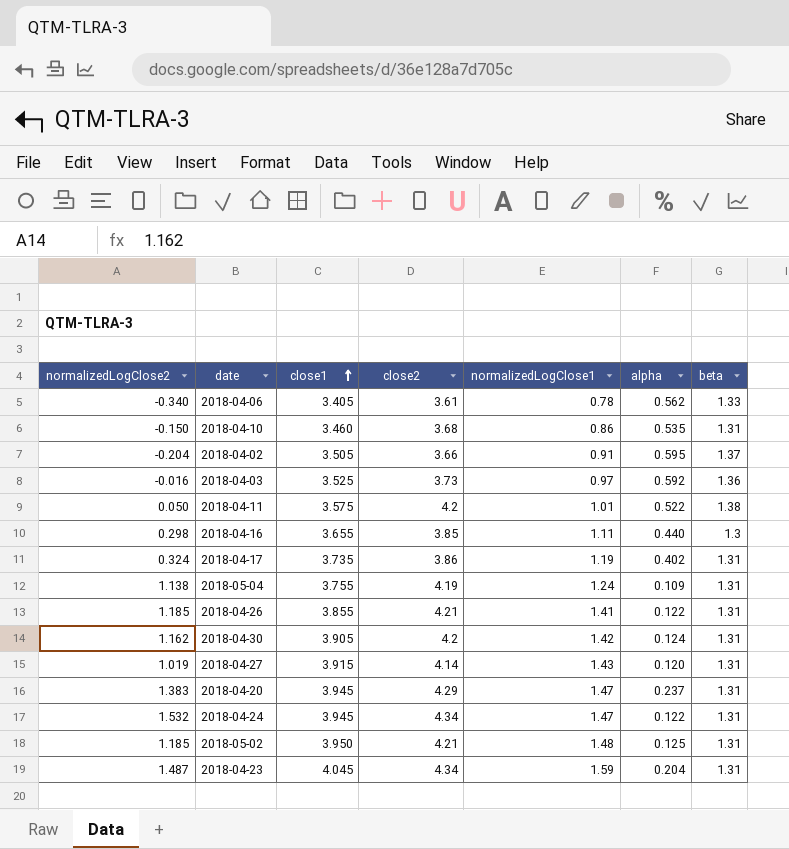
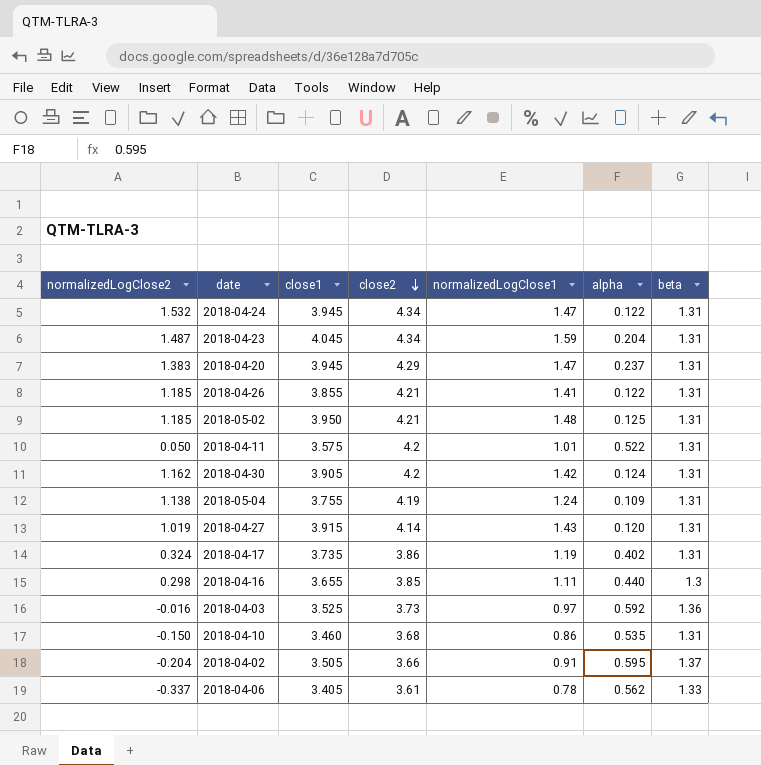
row order: close1 ascending -> close2 descending
2018-04-11 | beta: 1.38 -> 1.31
2018-04-06 | normalizedLogClose2: -0.340 -> -0.337

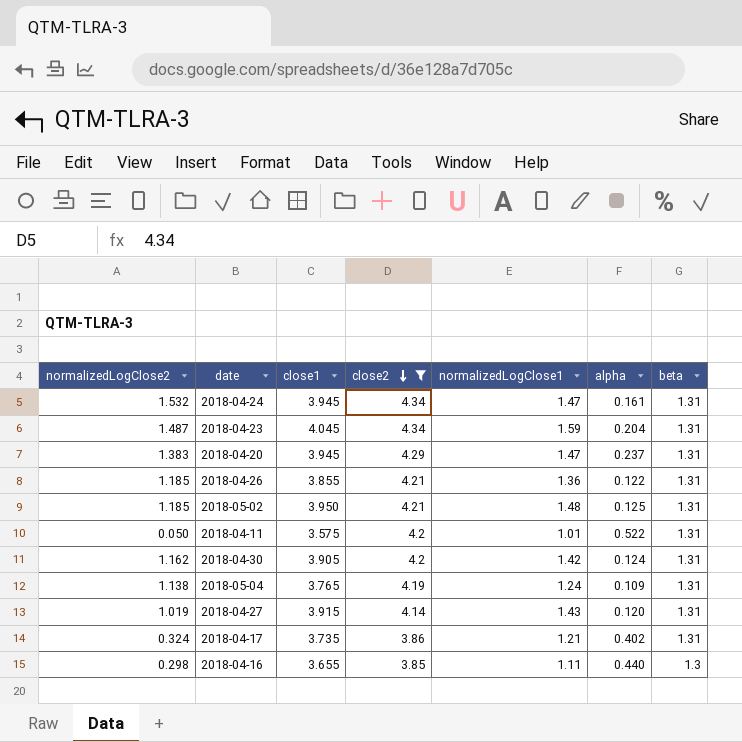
filter: none -> close2 >= 3.85
2018-04-24 | alpha: 0.122 -> 0.161
2018-04-26 | normalizedLogClose1: 1.41 -> 1.36
2018-05-04 | close1: 3.755 -> 3.765
2018-04-17 | normalizedLogClose1: 1.19 -> 1.21

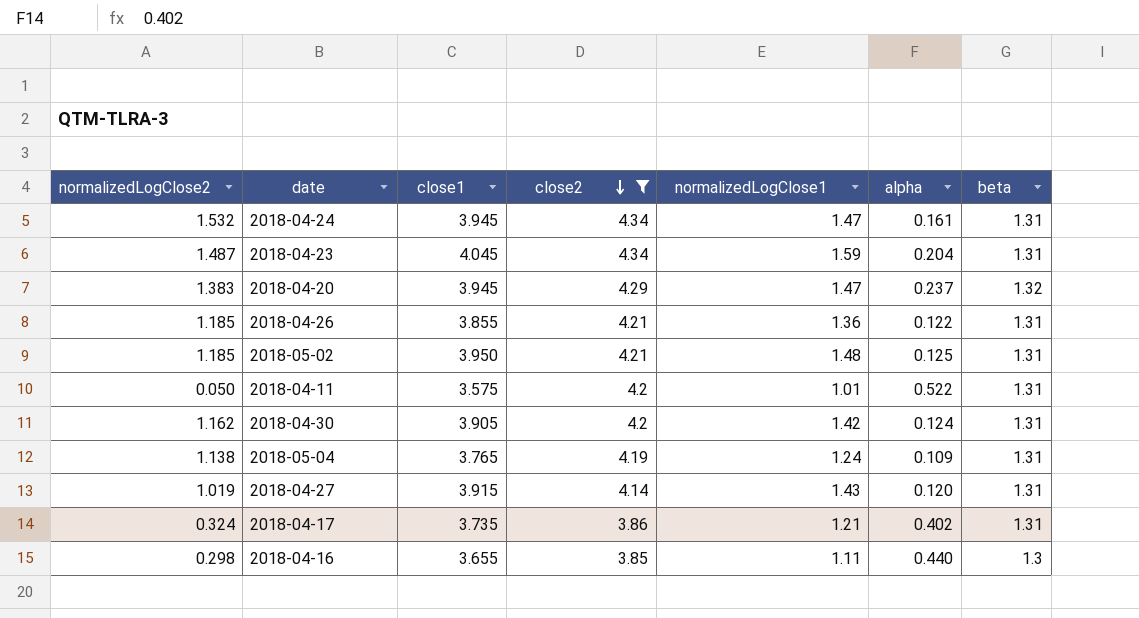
2018-04-20 | beta: 1.31 -> 1.32

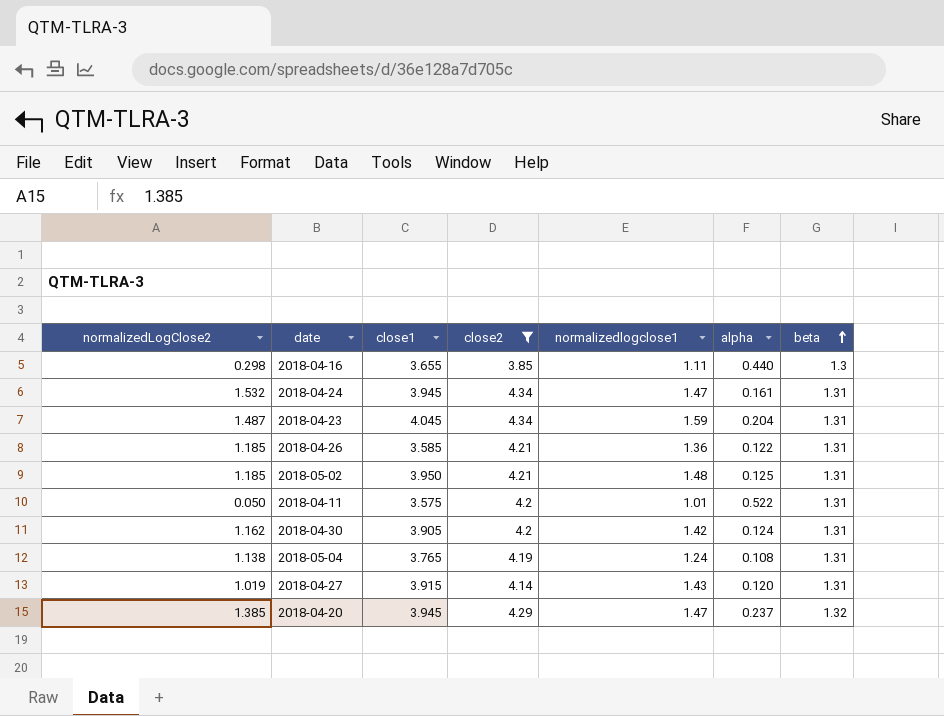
row order: close2 descending -> beta ascending
column name: normalizedLogClose1 -> normalizedlogclose1
row 2018-04-17: 0.324 | 3.735 | 3.86 | 1.21 | 0.402 | 1.31 -> none
2018-04-26 | close1: 3.855 -> 3.585
2018-05-04 | alpha: 0.109 -> 0.108
2018-04-20 | normalizedLogClose2: 1.383 -> 1.385

